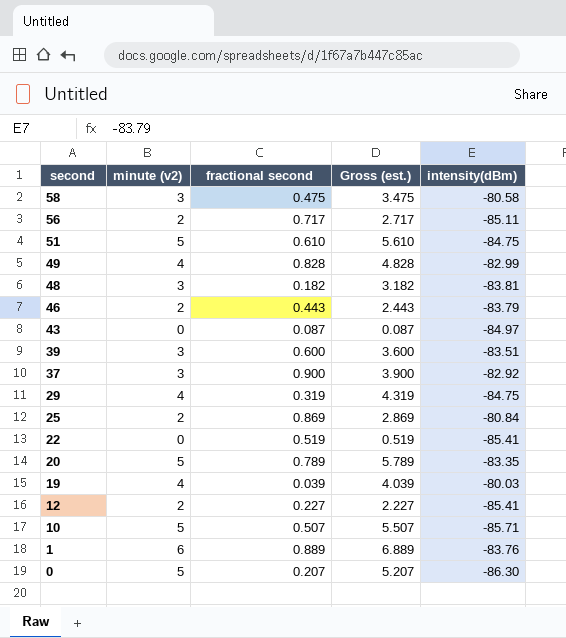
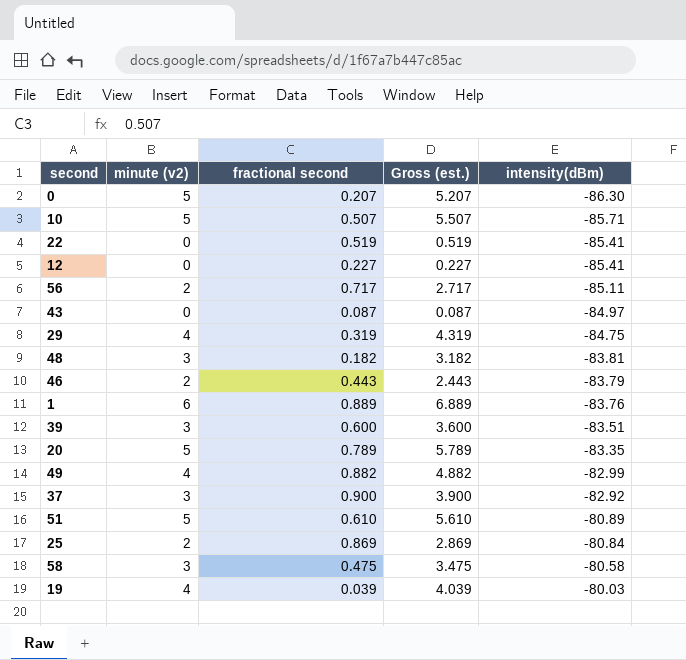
row order: second descending -> intensity(dBm) ascending
12 | minute (v2): 2 -> 0
12 | Gross (est.): 2.227 -> 0.227
49 | fractional second: 0.828 -> 0.882
49 | Gross (est.): 4.828 -> 4.882
51 | intensity(dBm): -84.75 -> -80.89

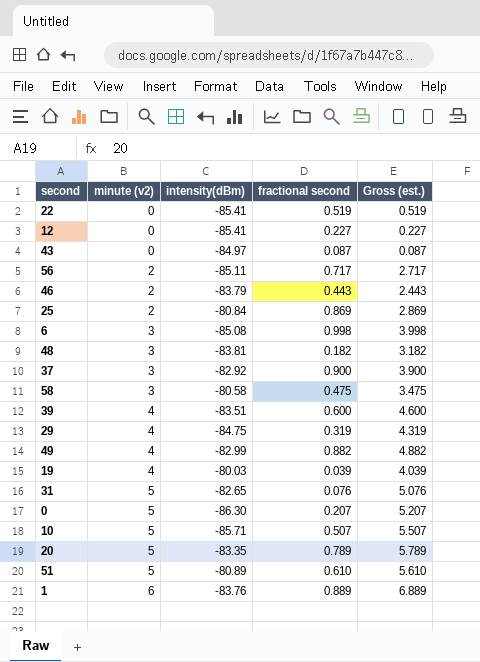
row order: intensity(dBm) ascending -> minute (v2) ascending
column intensity(dBm) | position: 5 -> 3
row 6: none -> 3 | -85.08 | 0.998 | 3.998
39 | minute (v2): 3 -> 4
39 | Gross (est.): 3.600 -> 4.600
row 31: none -> 5 | -82.65 | 0.076 | 5.076

